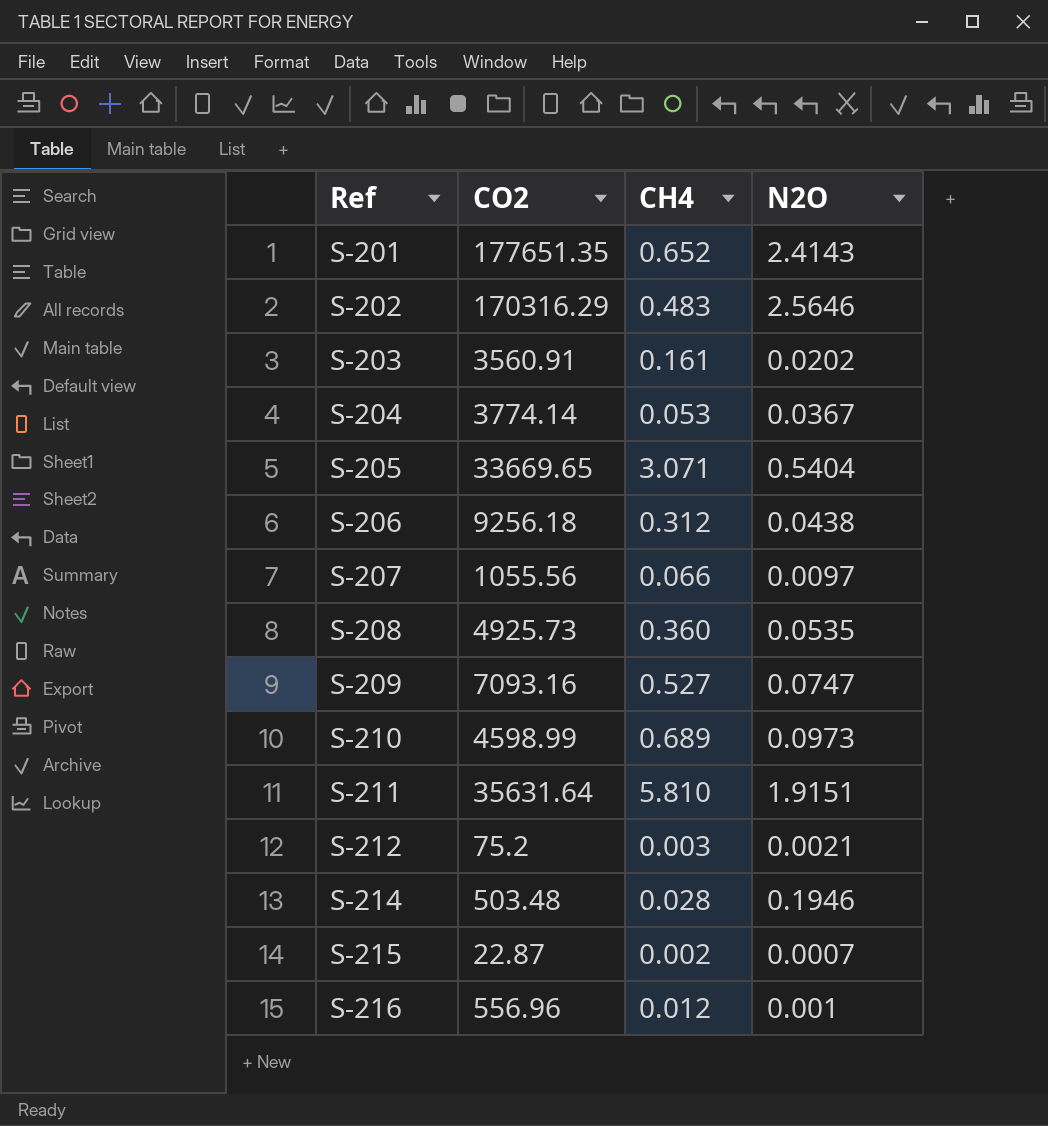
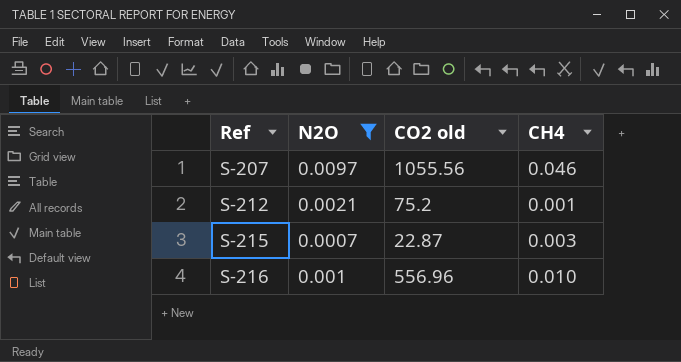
filter: none -> N2O <= 0.0097
column N2O | position: 4 -> 2
column name: CO2 -> CO2 old
S-207 | CH4: 0.066 -> 0.046
S-212 | CH4: 0.003 -> 0.001
S-215 | CH4: 0.002 -> 0.003
S-216 | CH4: 0.012 -> 0.010

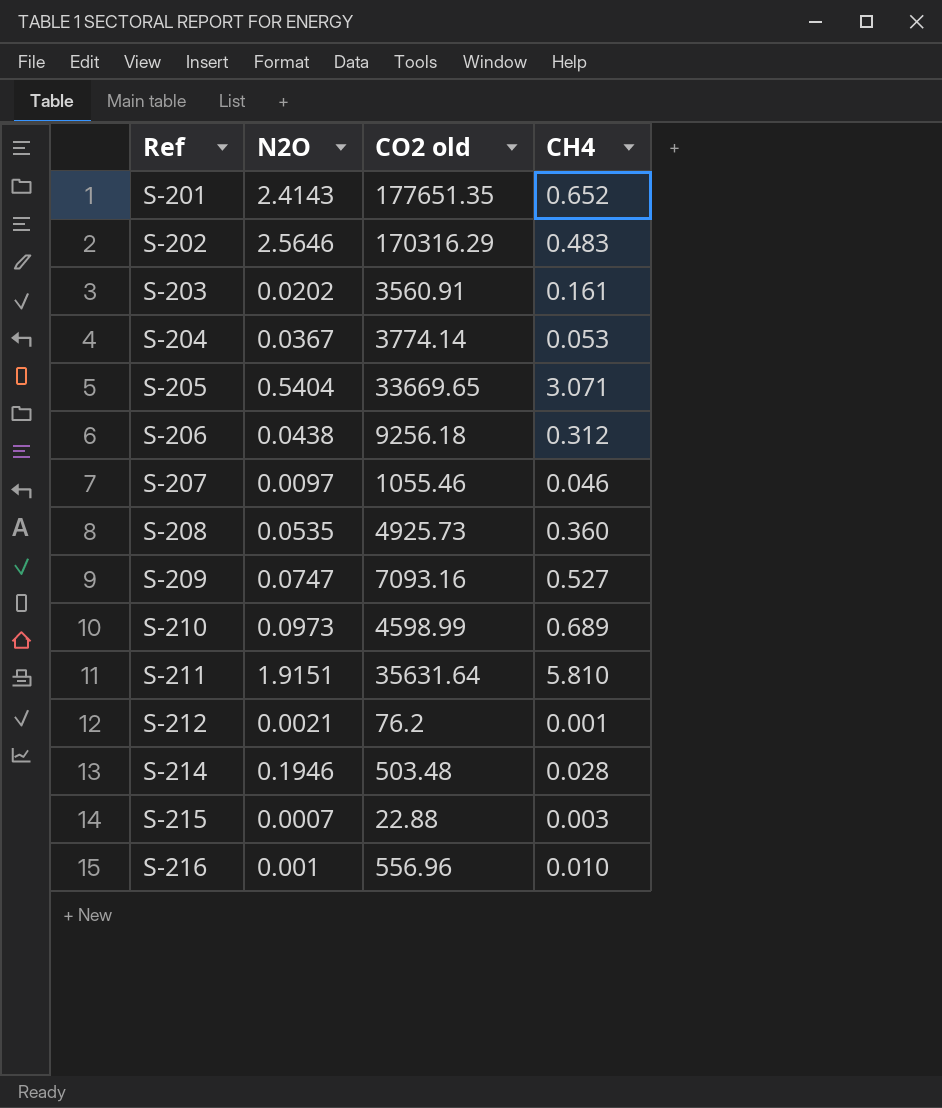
filter: N2O <= 0.0097 -> none
S-207 | CO2 old: 1055.56 -> 1055.46
S-212 | CO2 old: 75.2 -> 76.2
S-215 | CO2 old: 22.87 -> 22.88

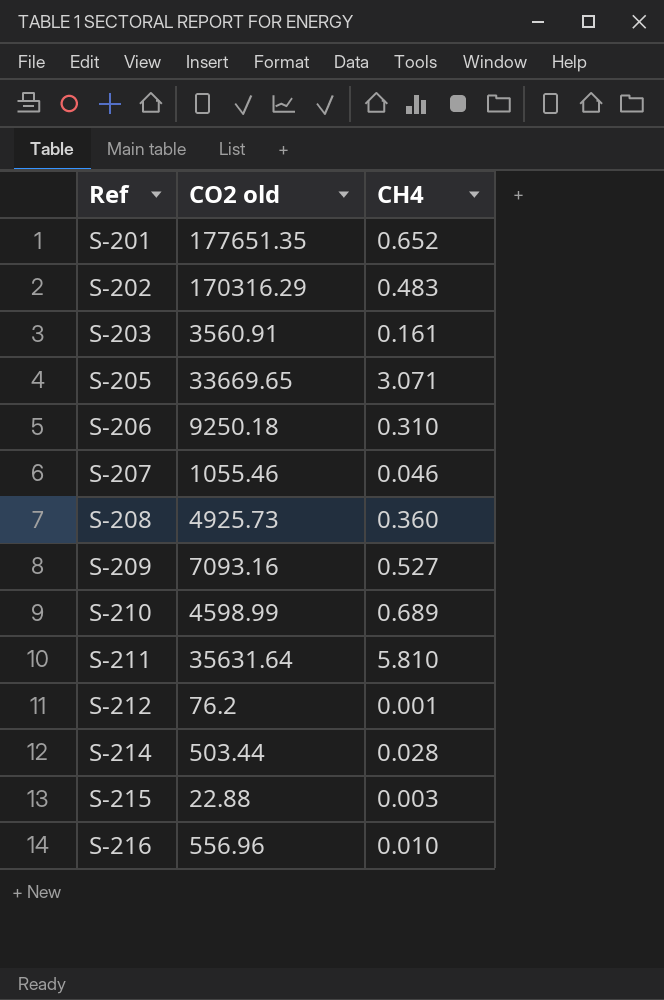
column N2O | position: 2 -> none
row S-204: 0.0367 | 3774.14 | 0.053 -> none
S-206 | CO2 old: 9256.18 -> 9250.18
S-206 | CH4: 0.312 -> 0.310
S-214 | CO2 old: 503.48 -> 503.44

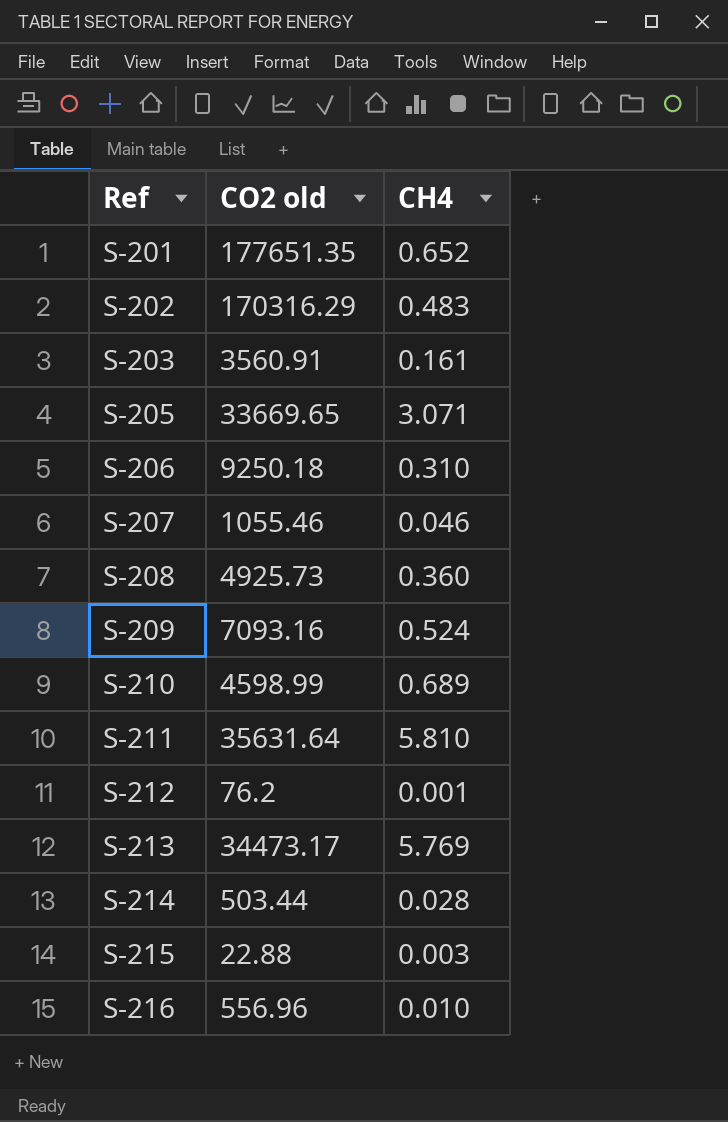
S-209 | CH4: 0.527 -> 0.524
row S-213: none -> 34473.17 | 5.769

